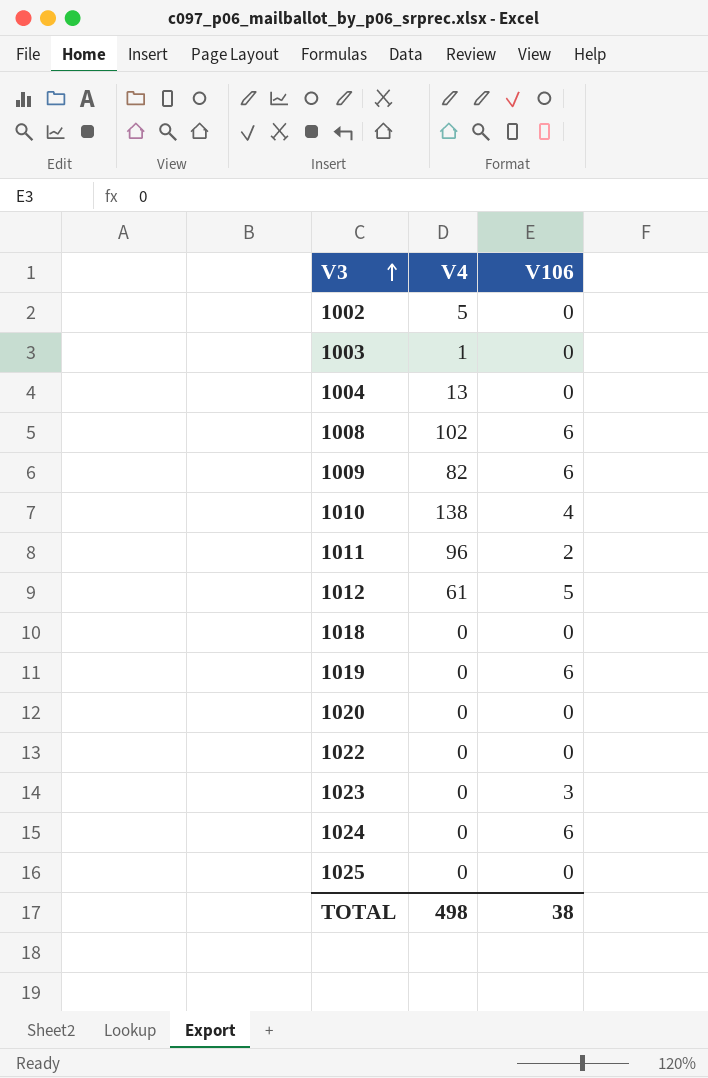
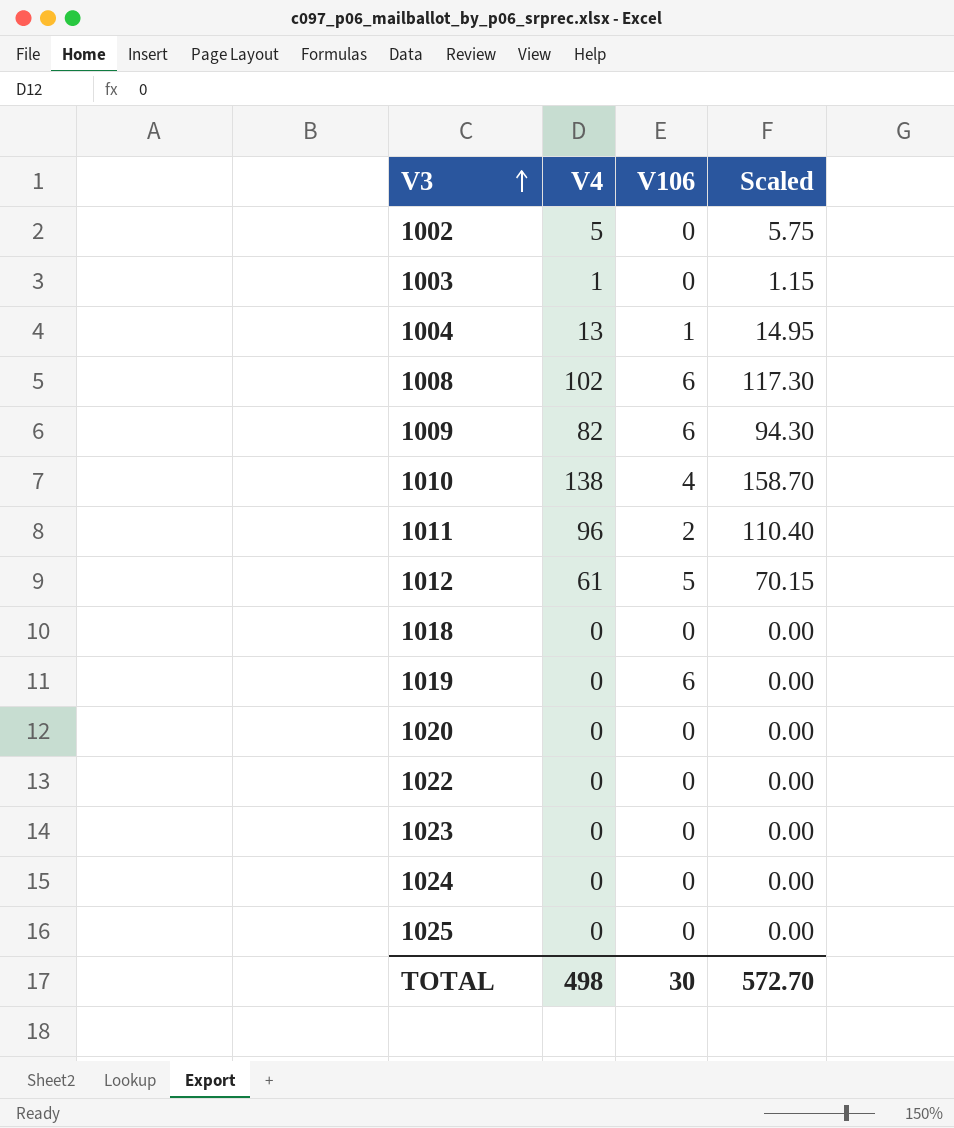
column Scaled | formula: none -> [V4] * 1.15
1004 | V106: 0 -> 1
1023 | V106: 3 -> 0
1024 | V106: 6 -> 0
TOTAL | V106: 38 -> 30

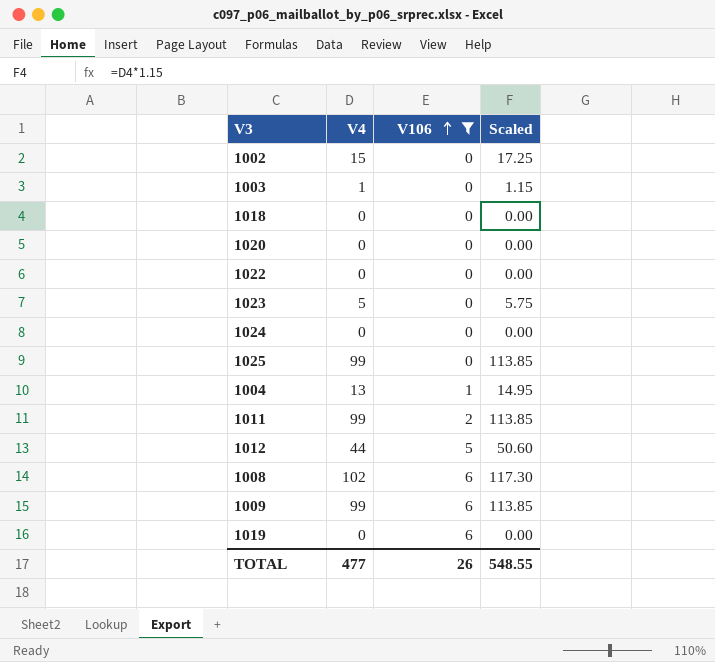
filter: none -> V106 != 4
row order: V3 ascending -> V106 ascending
1002 | V4: 5 -> 15
1002 | Scaled: 5.75 -> 17.25
1023 | V4: 0 -> 5
1023 | Scaled: 0.00 -> 5.75
1025 | V4: 0 -> 99
1025 | Scaled: 0.00 -> 113.85
1011 | V4: 96 -> 99
1011 | Scaled: 110.40 -> 113.85
1012 | V4: 61 -> 44
1012 | Scaled: 70.15 -> 50.60
1009 | V4: 82 -> 99
1009 | Scaled: 94.30 -> 113.85
TOTAL | V4: 498 -> 477
TOTAL | V106: 30 -> 26
TOTAL | Scaled: 572.70 -> 548.55

